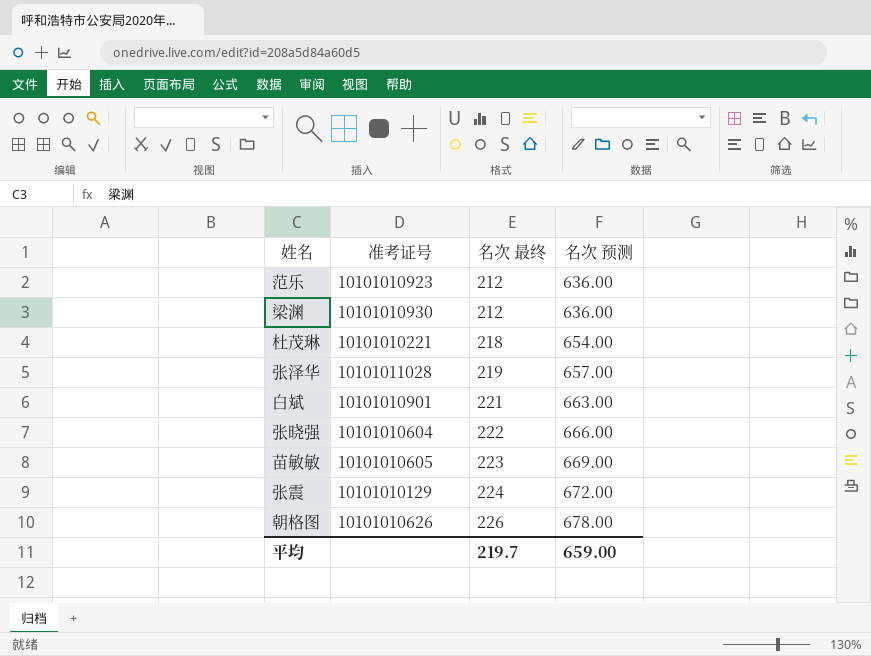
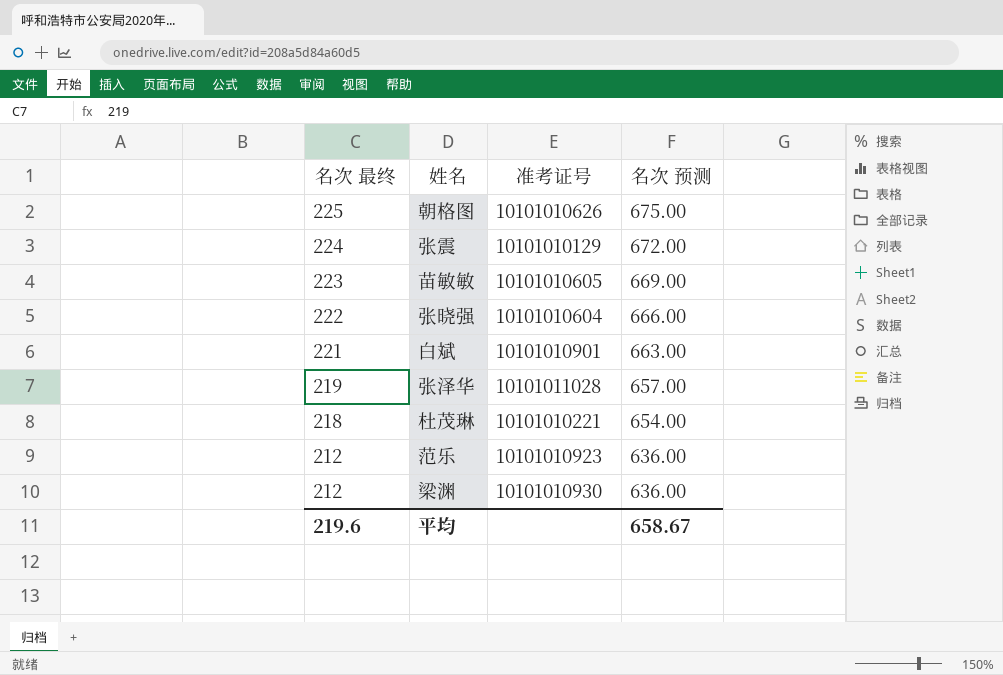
row order: 名次 最终 ascending -> 名次 最终 descending
column 名次 最终 | position: 3 -> 1
朝格图 | 名次 最终: 226 -> 225
朝格图 | 名次 预测: 678.00 -> 675.00
平均 | 名次 最终: 219.7 -> 219.6
平均 | 名次 预测: 659.00 -> 658.67

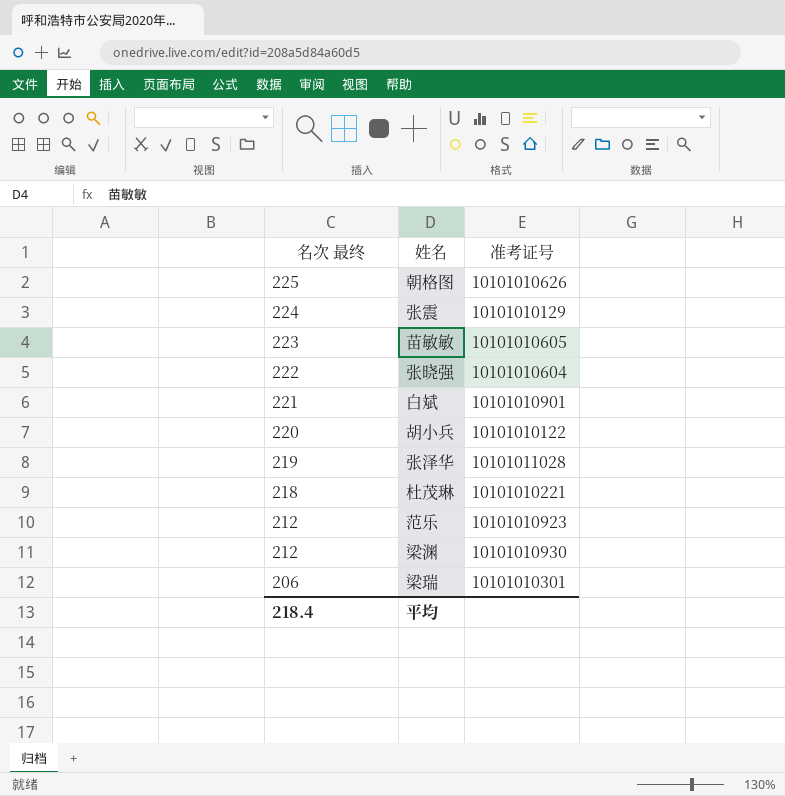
column 名次 预测 | formula: [名次 最终] * 3 -> none
row 胡小兵: none -> 220 | 10101010122
row 梁瑞: none -> 206 | 10101010301
平均 | 名次 最终: 219.6 -> 218.4

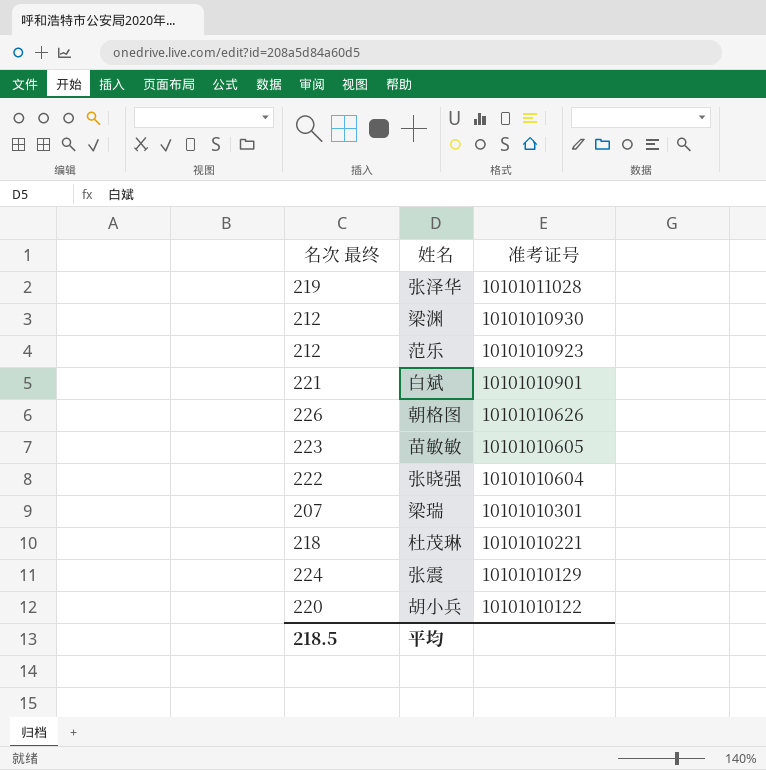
row order: 名次 最终 descending -> 准考证号 descending
朝格图 | 名次 最终: 225 -> 226
梁瑞 | 名次 最终: 206 -> 207
平均 | 名次 最终: 218.4 -> 218.5

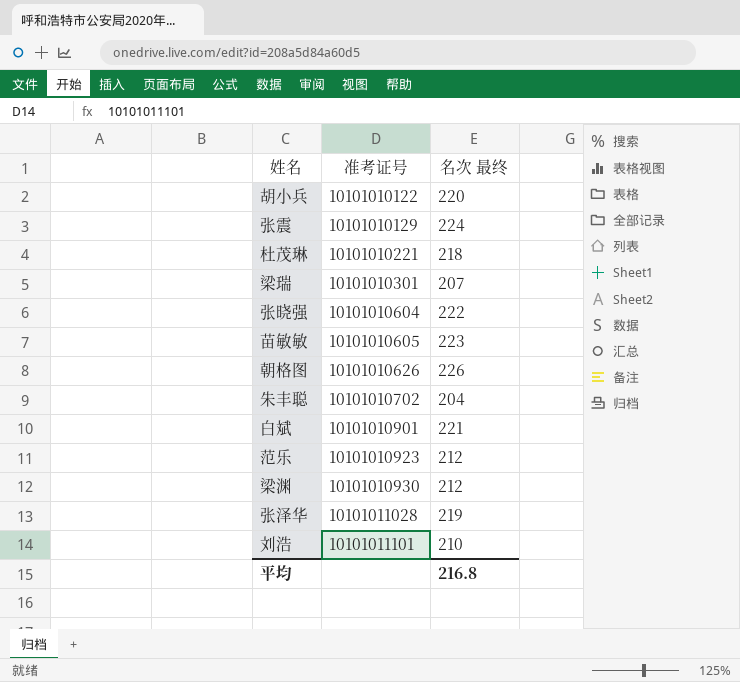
row order: 准考证号 descending -> 准考证号 ascending
column 名次 最终 | position: 1 -> 3
row 朱丰聪: none -> 10101010702 | 204
row 刘浩: none -> 10101011101 | 210
平均 | 名次 最终: 218.5 -> 216.8

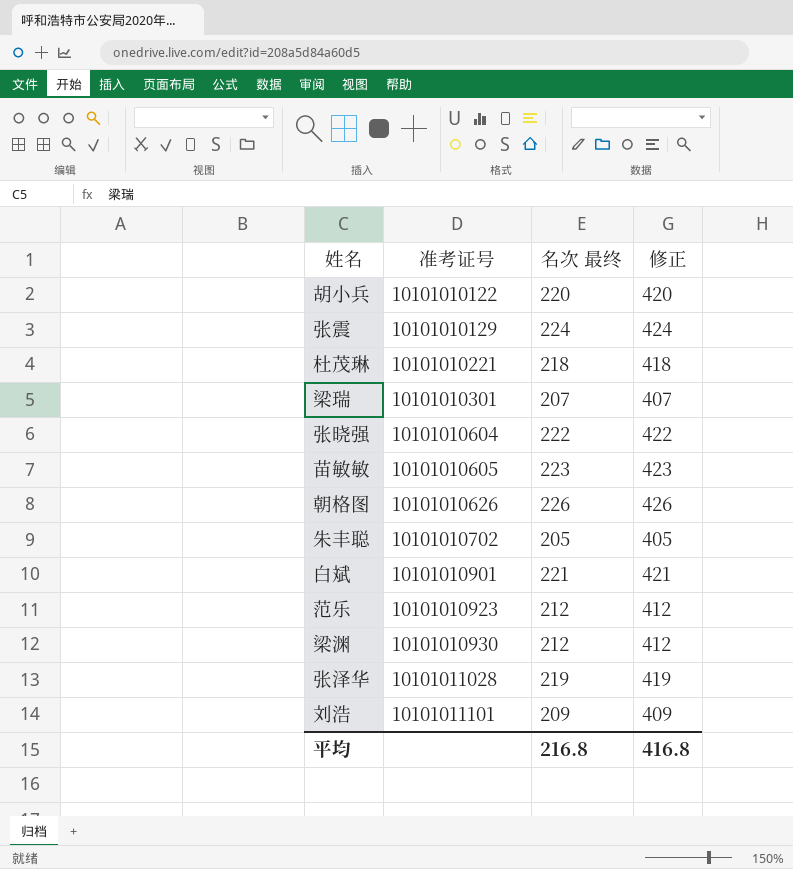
column 修正 | formula: none -> [名次 最终] + 200
朱丰聪 | 名次 最终: 204 -> 205
刘浩 | 名次 最终: 210 -> 209

